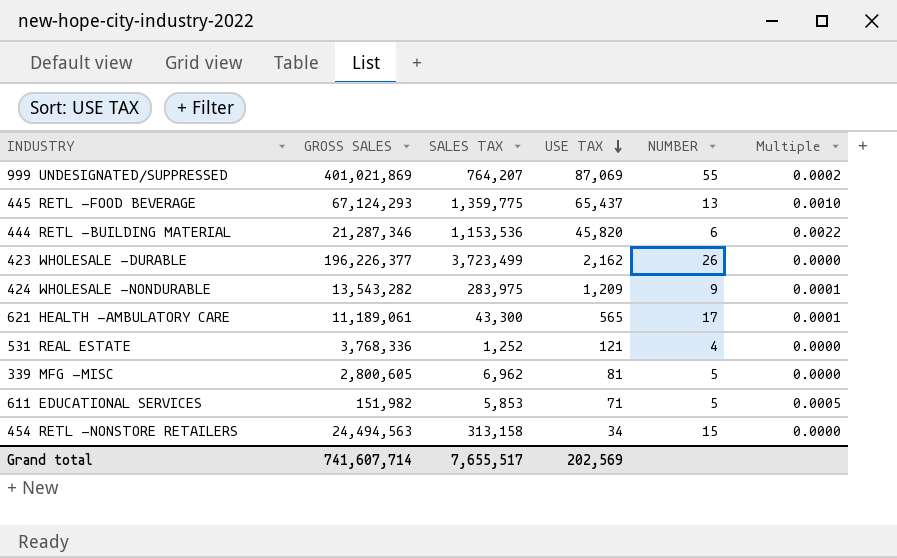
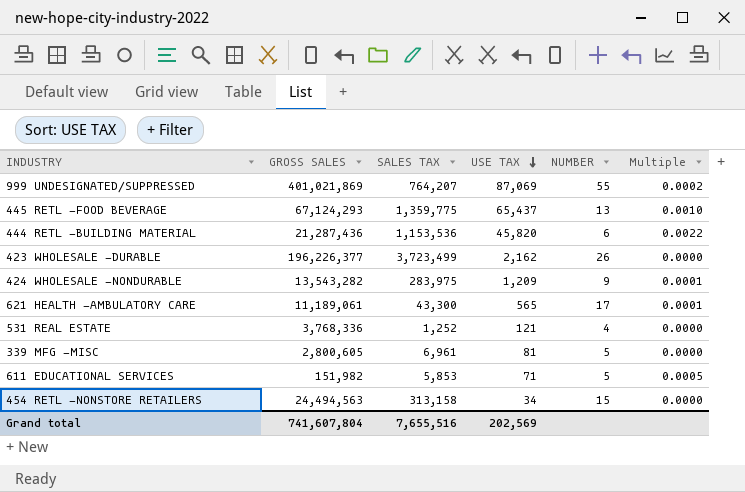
444 RETL -BUILDING MATERIAL | GROSS SALES: 21,287,346 -> 21,287,436
339 MFG -MISC | SALES TAX: 6,962 -> 6,961
Grand total | GROSS SALES: 741,607,714 -> 741,607,804
Grand total | SALES TAX: 7,655,517 -> 7,655,516

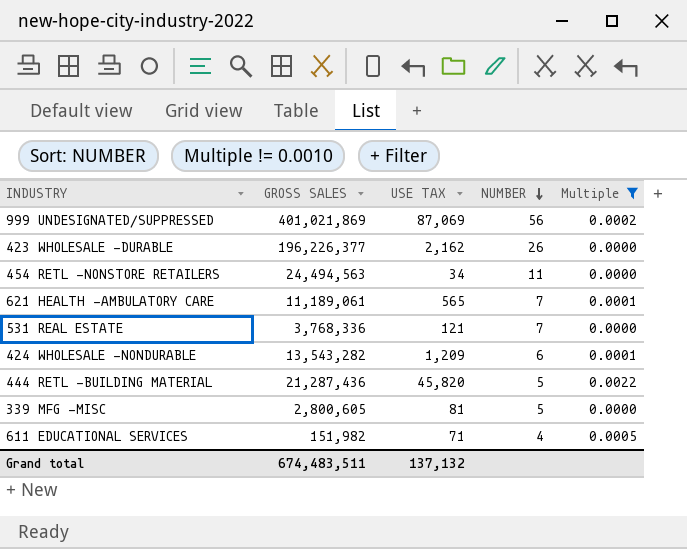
filter: none -> Multiple != 0.0010
row order: USE TAX descending -> NUMBER descending
column SALES TAX | position: 3 -> none
999 UNDESIGNATED/SUPPRESSED | NUMBER: 55 -> 56
454 RETL -NONSTORE RETAILERS | NUMBER: 15 -> 11
621 HEALTH -AMBULATORY CARE | NUMBER: 17 -> 7
531 REAL ESTATE | NUMBER: 4 -> 7
424 WHOLESALE -NONDURABLE | NUMBER: 9 -> 6
444 RETL -BUILDING MATERIAL | NUMBER: 6 -> 5
611 EDUCATIONAL SERVICES | NUMBER: 5 -> 4
Grand total | GROSS SALES: 741,607,804 -> 674,483,511
Grand total | USE TAX: 202,569 -> 137,132

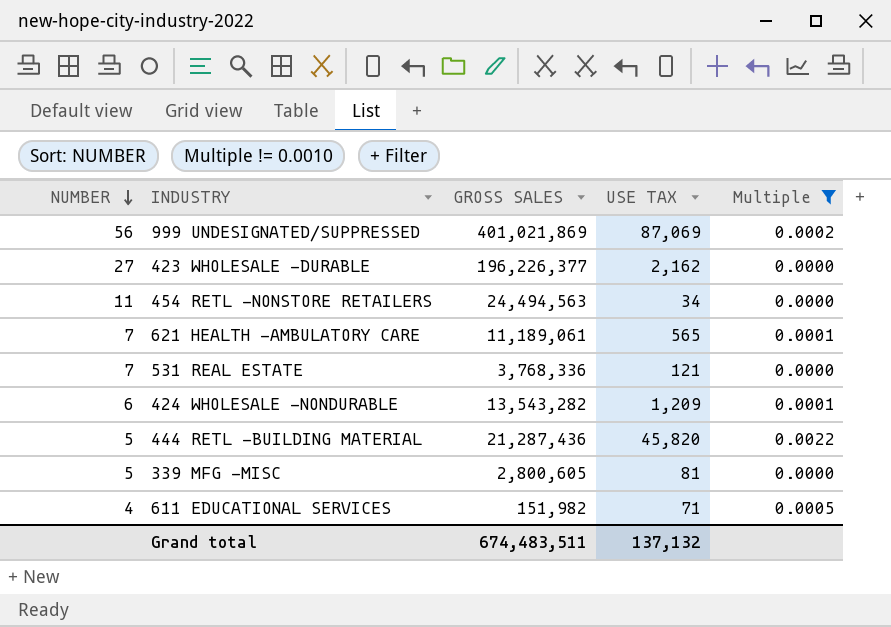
column NUMBER | position: 4 -> 1
423 WHOLESALE -DURABLE | NUMBER: 26 -> 27

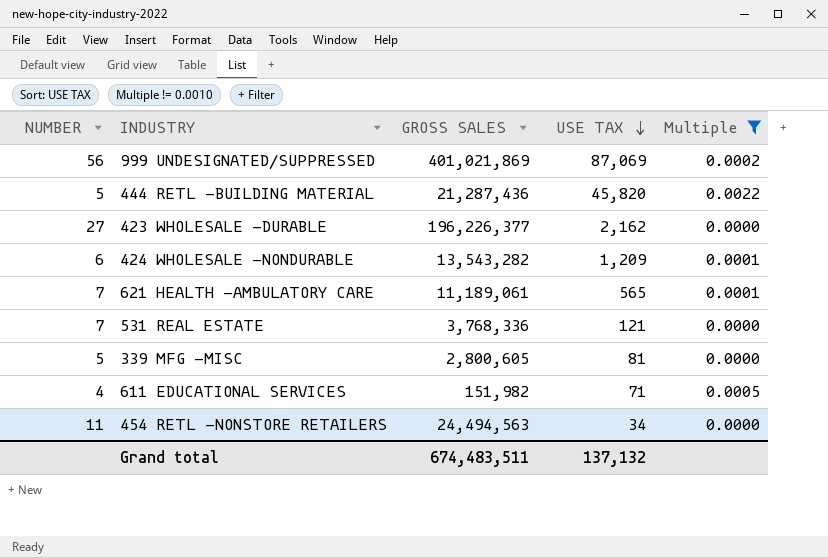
row order: NUMBER descending -> USE TAX descending

